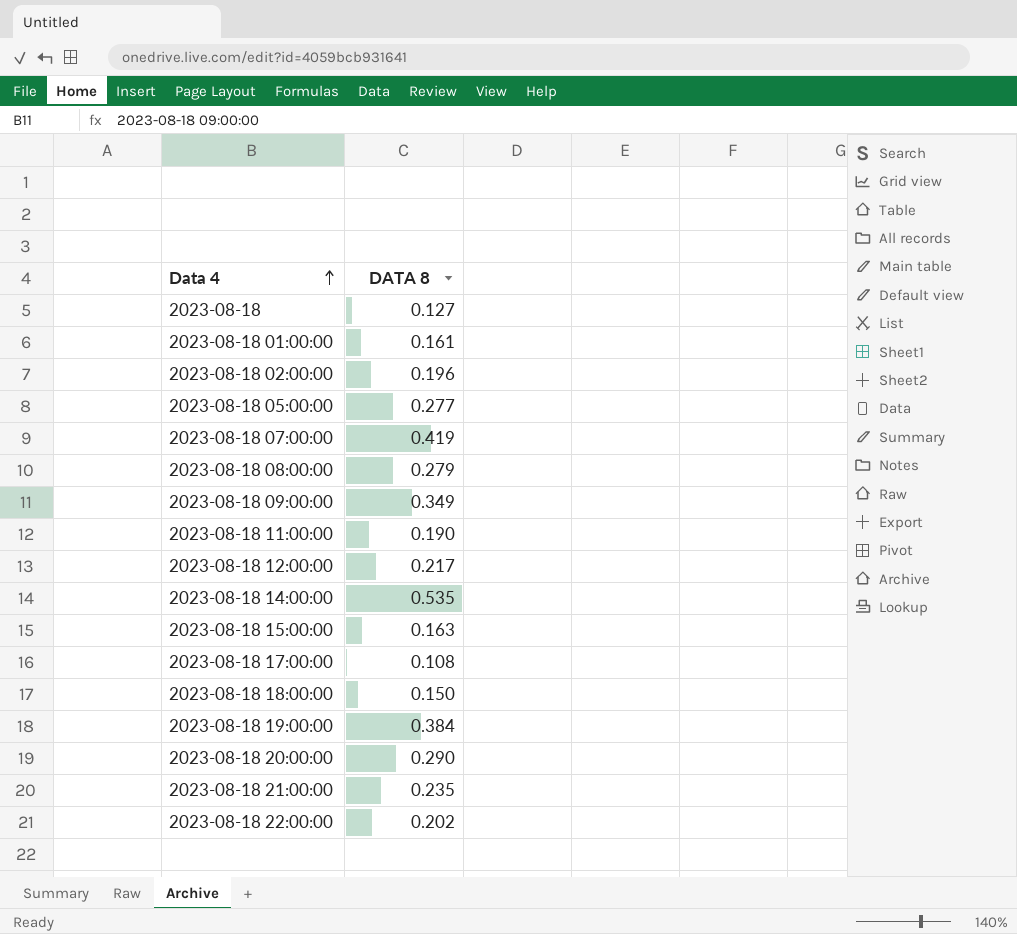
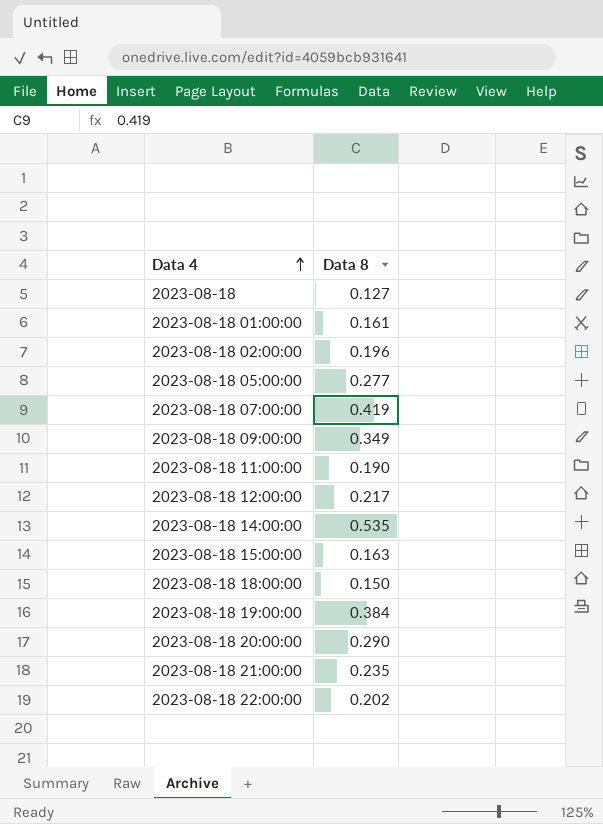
column name: DATA 8 -> Data 8
row 2023-08-18 08:00:00: 0.279 -> none
row 2023-08-18 17:00:00: 0.108 -> none

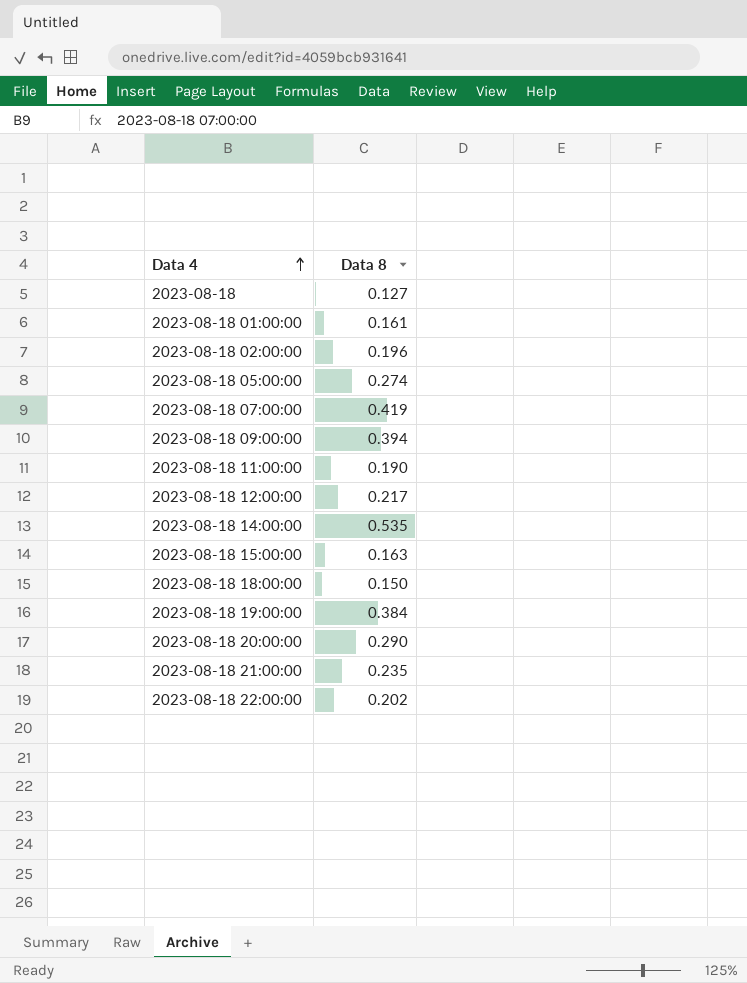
2023-08-18 05:00:00 | Data 8: 0.277 -> 0.274
2023-08-18 09:00:00 | Data 8: 0.349 -> 0.394

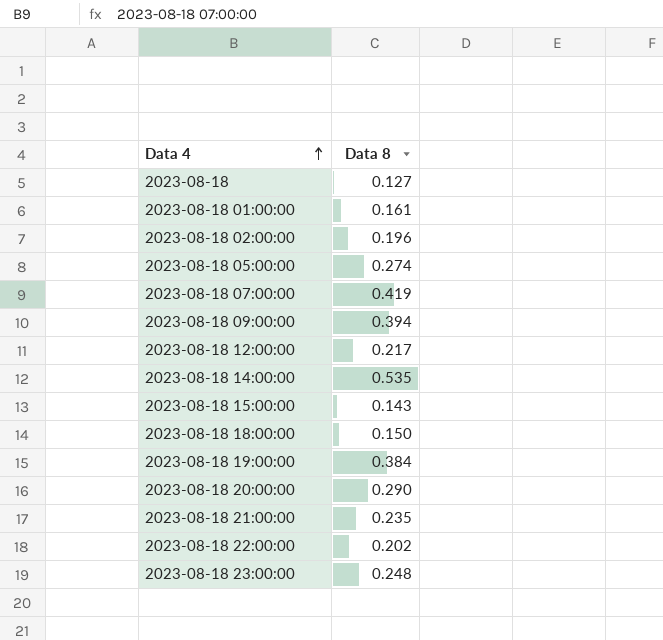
row 2023-08-18 11:00:00: 0.190 -> none
2023-08-18 15:00:00 | Data 8: 0.163 -> 0.143
row 2023-08-18 23:00:00: none -> 0.248

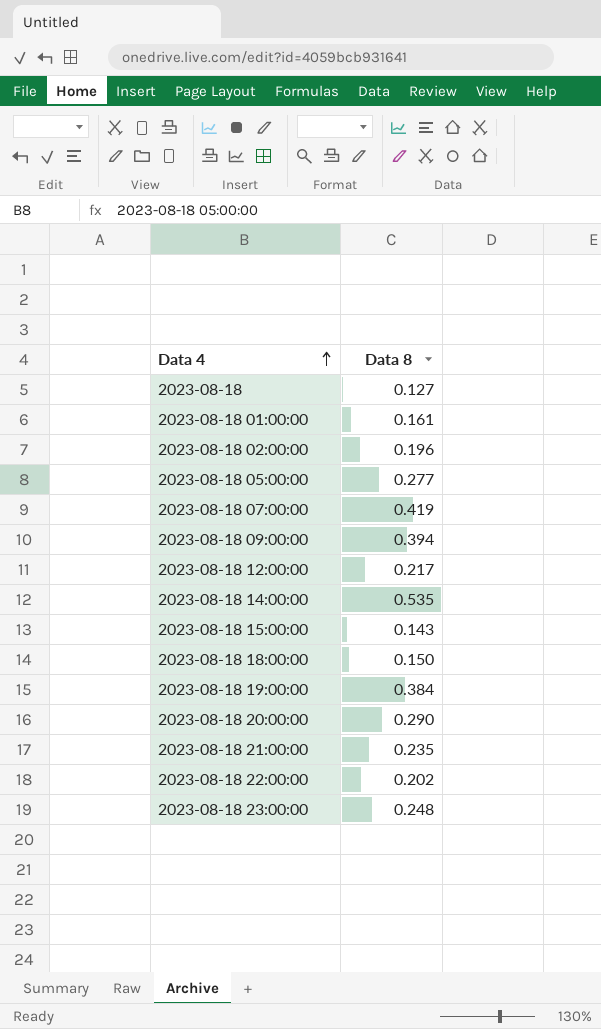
2023-08-18 05:00:00 | Data 8: 0.274 -> 0.277

